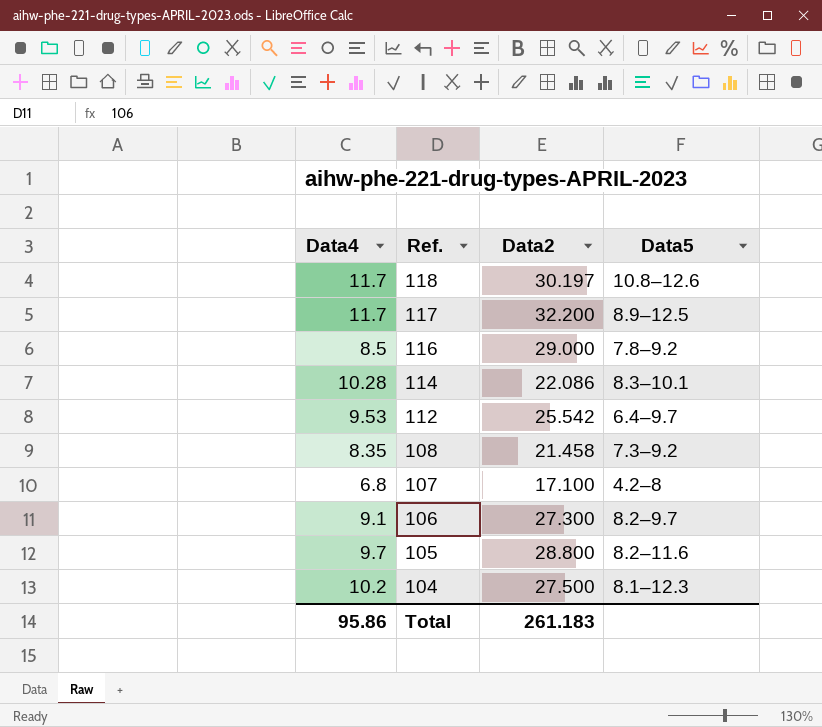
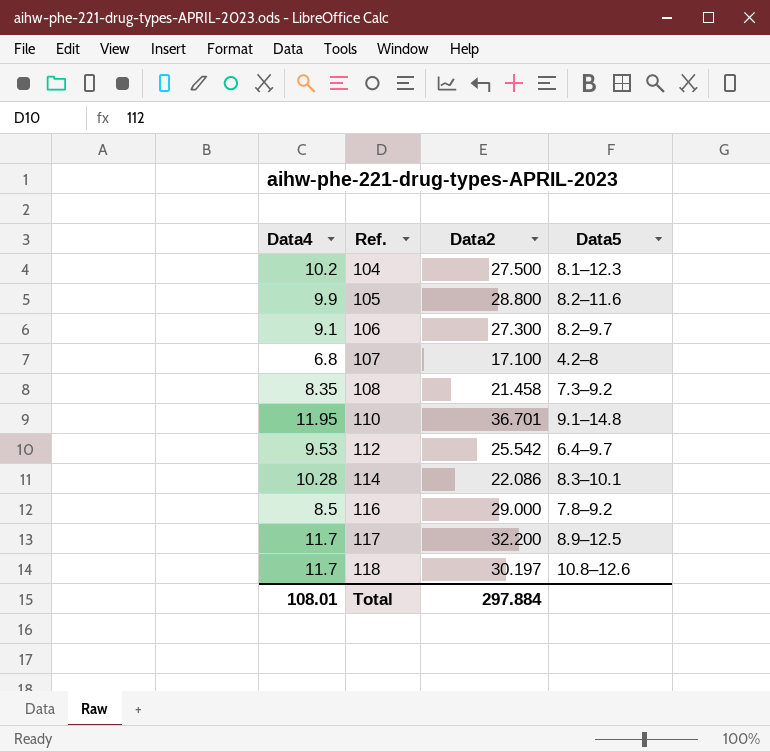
row order: Ref. descending -> Ref. ascending
105 | Data4: 9.7 -> 9.9
row 110: none -> 11.95 | 36.701 | 9.1–14.8
Total | Data4: 95.86 -> 108.01
Total | Data2: 261.183 -> 297.884

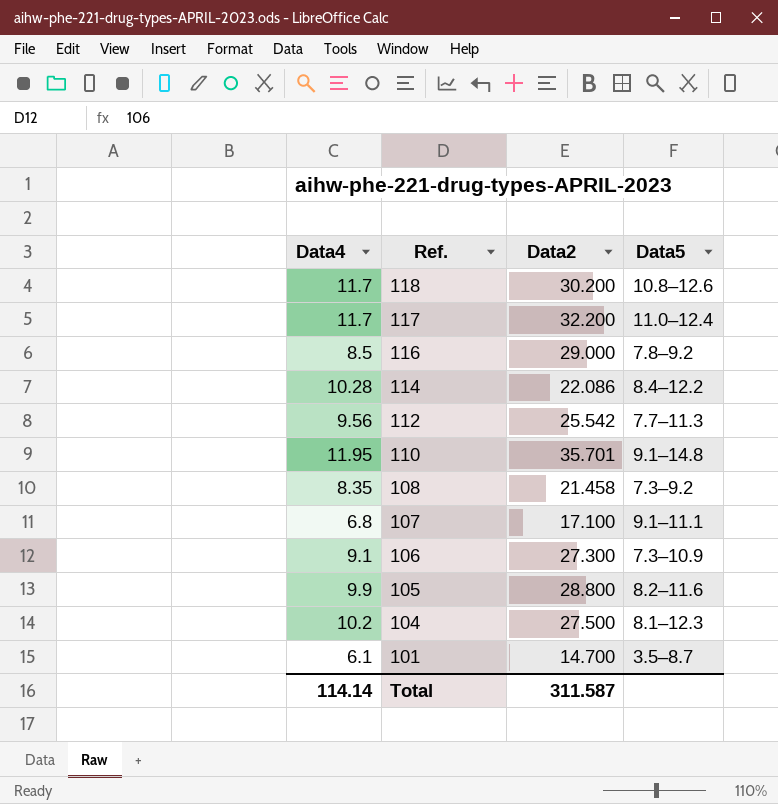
row order: Ref. ascending -> Ref. descending
118 | Data2: 30.197 -> 30.200
117 | Data5: 8.9–12.5 -> 11.0–12.4
114 | Data5: 8.3–10.1 -> 8.4–12.2
112 | Data4: 9.53 -> 9.56
112 | Data5: 6.4–9.7 -> 7.7–11.3
110 | Data2: 36.701 -> 35.701
107 | Data5: 4.2–8 -> 9.1–11.1
106 | Data5: 8.2–9.7 -> 7.3–10.9
row 101: none -> 6.1 | 14.700 | 3.5–8.7
Total | Data4: 108.01 -> 114.14
Total | Data2: 297.884 -> 311.587

